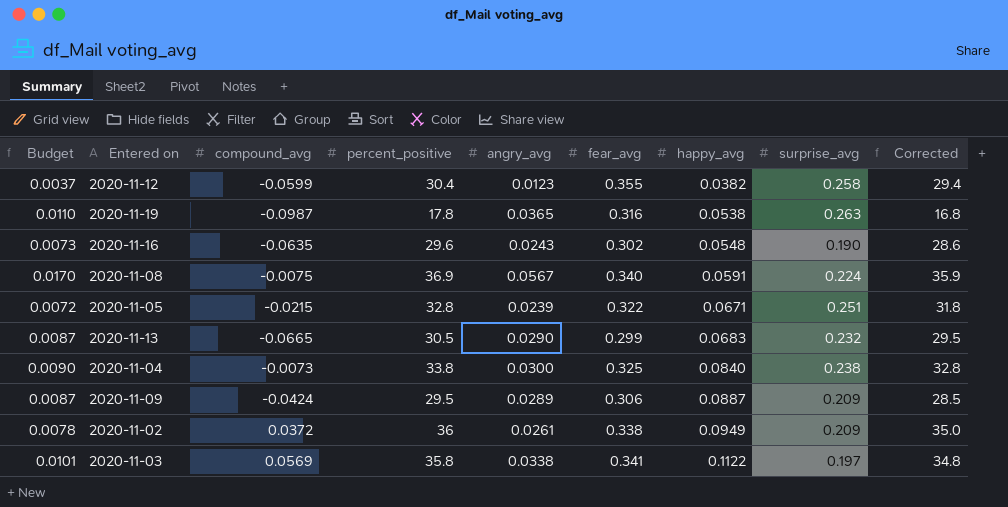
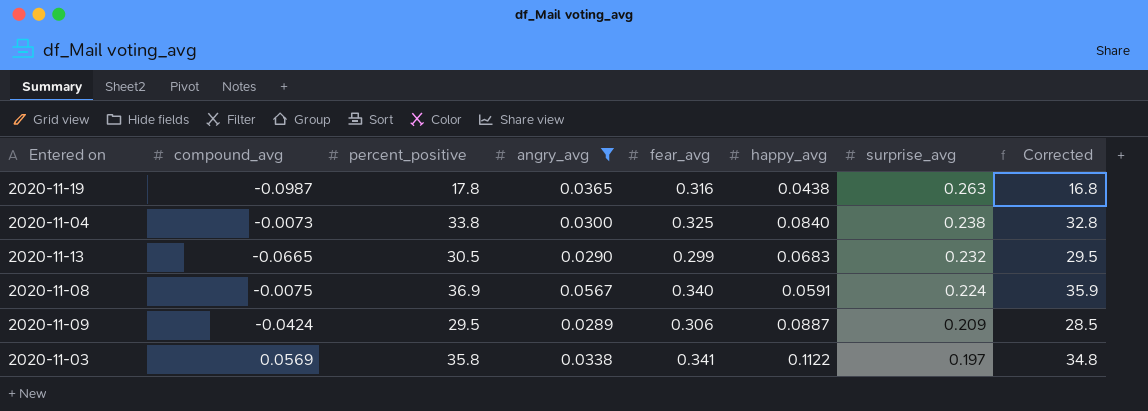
filter: none -> angry_avg >= 0.0289
row order: happy_avg ascending -> surprise_avg descending
column Budget | formula: [angry_avg] * 0.3 -> none
2020-11-19 | happy_avg: 0.0538 -> 0.0438

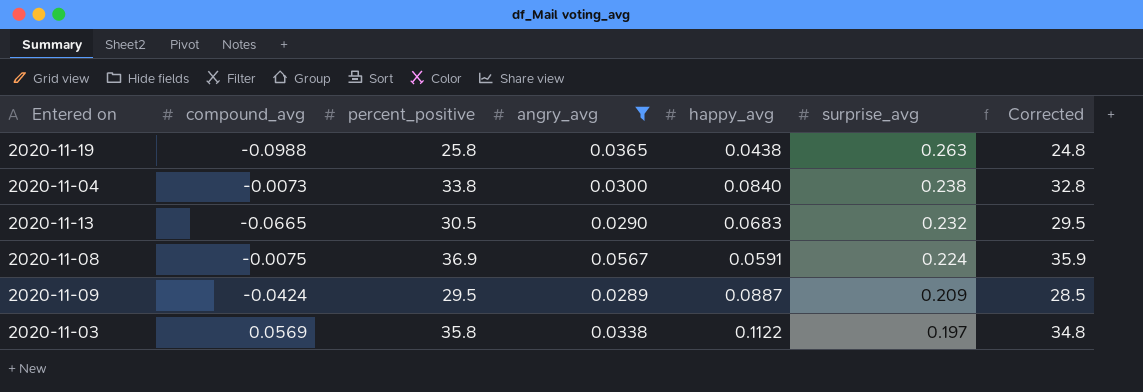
column fear_avg | position: 5 -> none
2020-11-19 | compound_avg: -0.0987 -> -0.0988
2020-11-19 | percent_positive: 17.8 -> 25.8
2020-11-19 | Corrected: 16.8 -> 24.8

